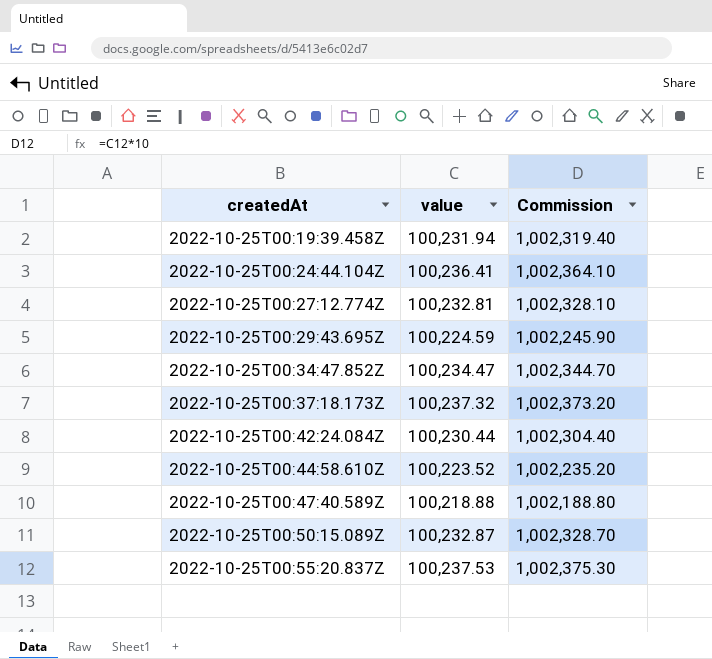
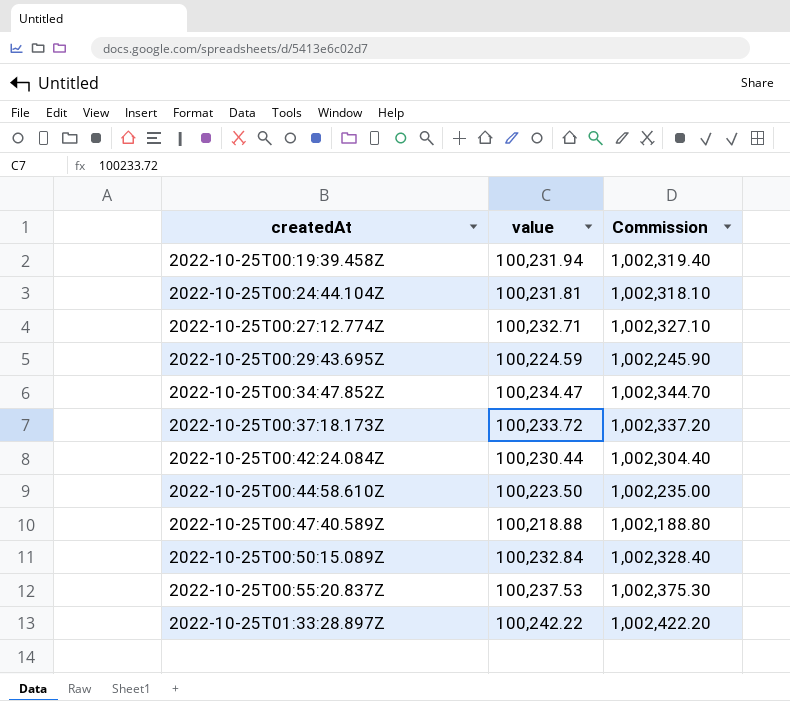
2022-10-25T00:24:44.104Z | value: 100,236.41 -> 100,231.81
2022-10-25T00:24:44.104Z | Commission: 1,002,364.10 -> 1,002,318.10
2022-10-25T00:27:12.774Z | value: 100,232.81 -> 100,232.71
2022-10-25T00:27:12.774Z | Commission: 1,002,328.10 -> 1,002,327.10
2022-10-25T00:37:18.173Z | value: 100,237.32 -> 100,233.72
2022-10-25T00:37:18.173Z | Commission: 1,002,373.20 -> 1,002,337.20
2022-10-25T00:44:58.610Z | value: 100,223.52 -> 100,223.50
2022-10-25T00:44:58.610Z | Commission: 1,002,235.20 -> 1,002,235.00
2022-10-25T00:50:15.089Z | value: 100,232.87 -> 100,232.84
2022-10-25T00:50:15.089Z | Commission: 1,002,328.70 -> 1,002,328.40
row 2022-10-25T01:33:28.897Z: none -> 100,242.22 | 1,002,422.20

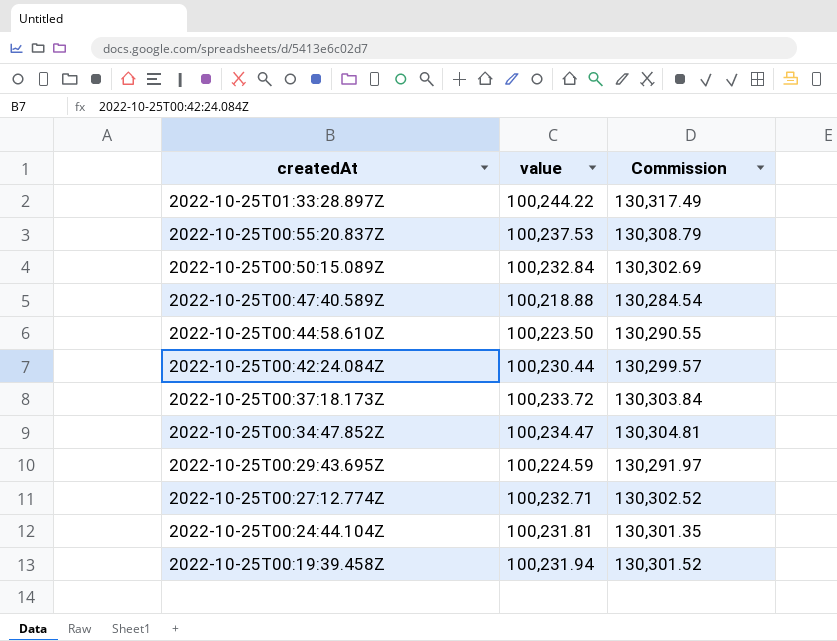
row order: createdAt ascending -> createdAt descending
column Commission | formula: [value] * 10 -> [value] * 1.3
2022-10-25T01:33:28.897Z | value: 100,242.22 -> 100,244.22

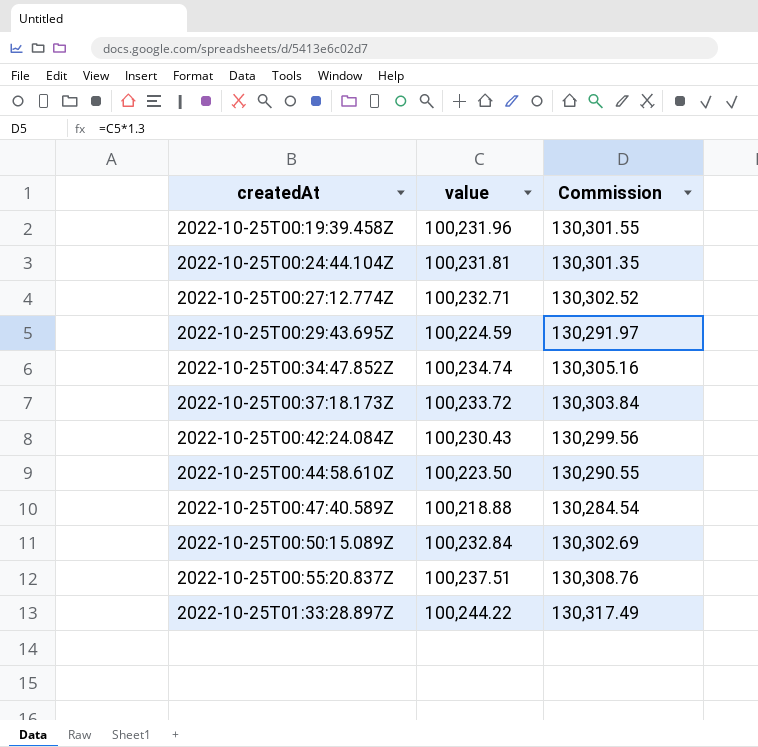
row order: createdAt descending -> createdAt ascending
2022-10-25T00:19:39.458Z | value: 100,231.94 -> 100,231.96
2022-10-25T00:19:39.458Z | Commission: 130,301.52 -> 130,301.55
2022-10-25T00:34:47.852Z | value: 100,234.47 -> 100,234.74
2022-10-25T00:34:47.852Z | Commission: 130,304.81 -> 130,305.16
2022-10-25T00:42:24.084Z | value: 100,230.44 -> 100,230.43
2022-10-25T00:42:24.084Z | Commission: 130,299.57 -> 130,299.56
2022-10-25T00:55:20.837Z | value: 100,237.53 -> 100,237.51
2022-10-25T00:55:20.837Z | Commission: 130,308.79 -> 130,308.76

